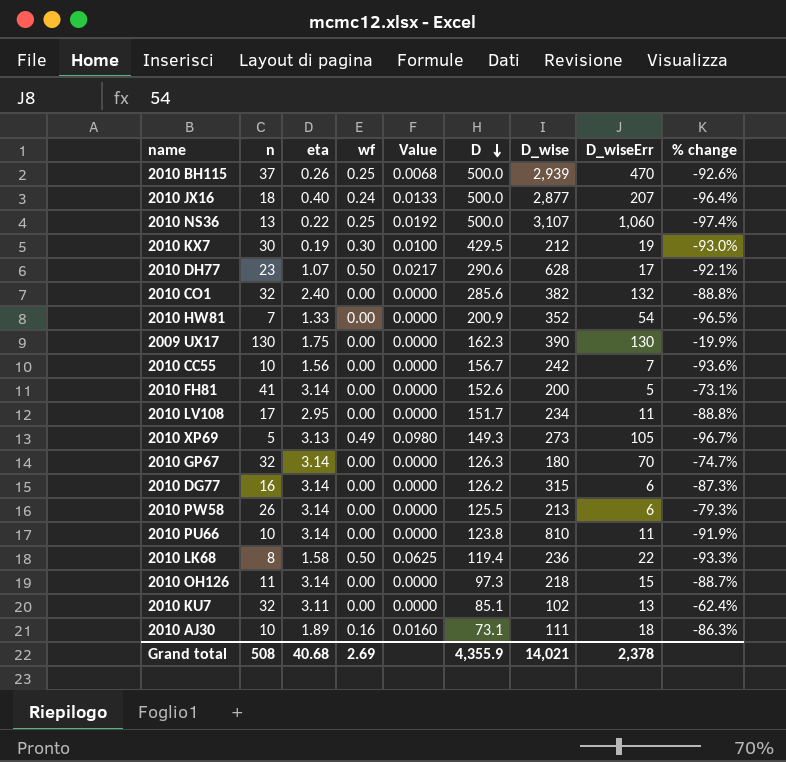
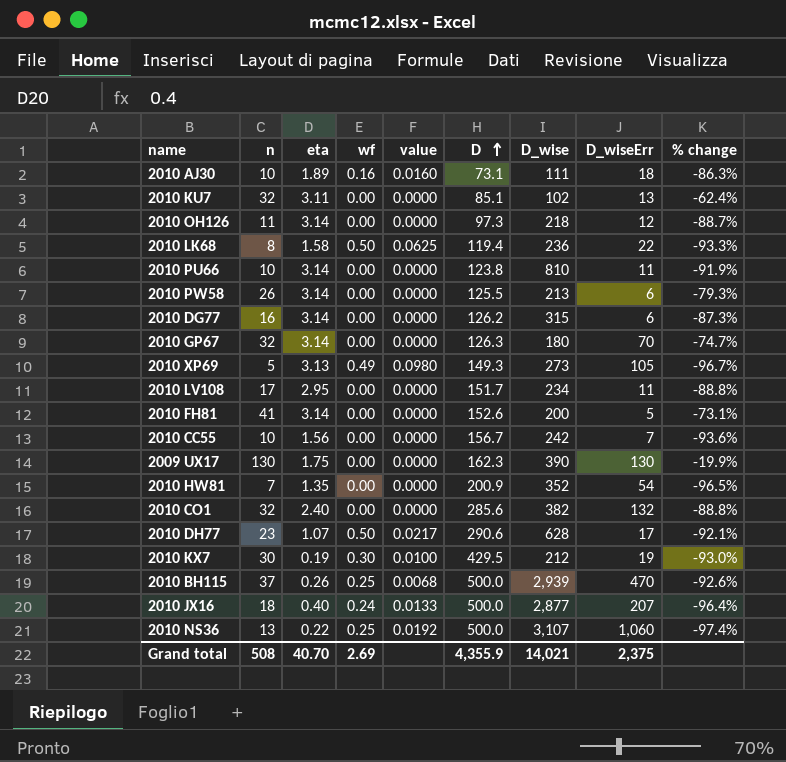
row order: D descending -> D ascending
column name: Value -> value
2010 OH126 | D_wiseErr: 15 -> 12
2010 HW81 | eta: 1.33 -> 1.35
Grand total | eta: 40.68 -> 40.70
Grand total | D_wiseErr: 2,378 -> 2,375

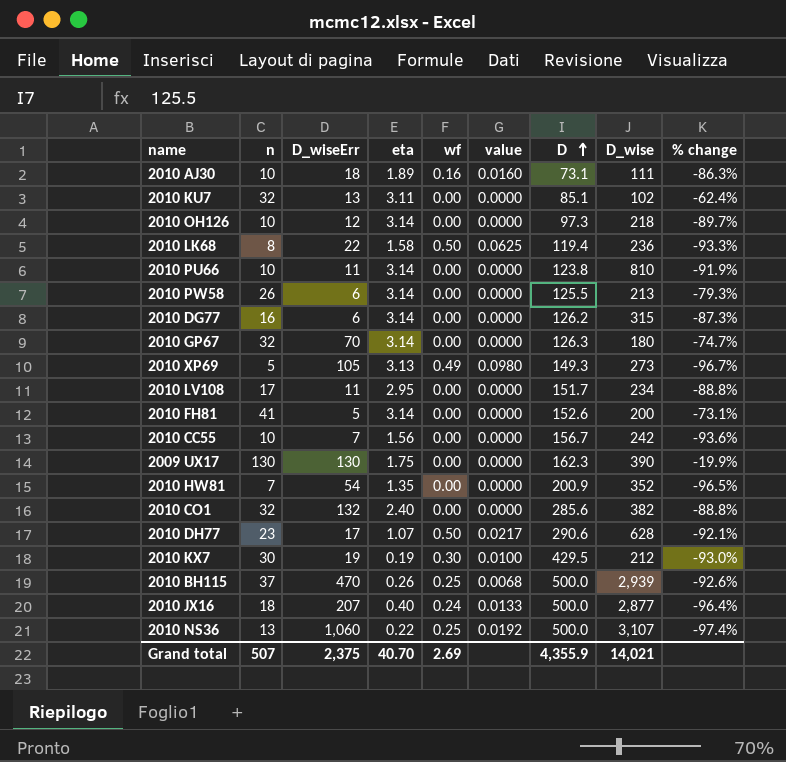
column D_wiseErr | position: 8 -> 3
2010 OH126 | n: 11 -> 10
2010 OH126 | % change: -88.7% -> -89.7%
Grand total | n: 508 -> 507

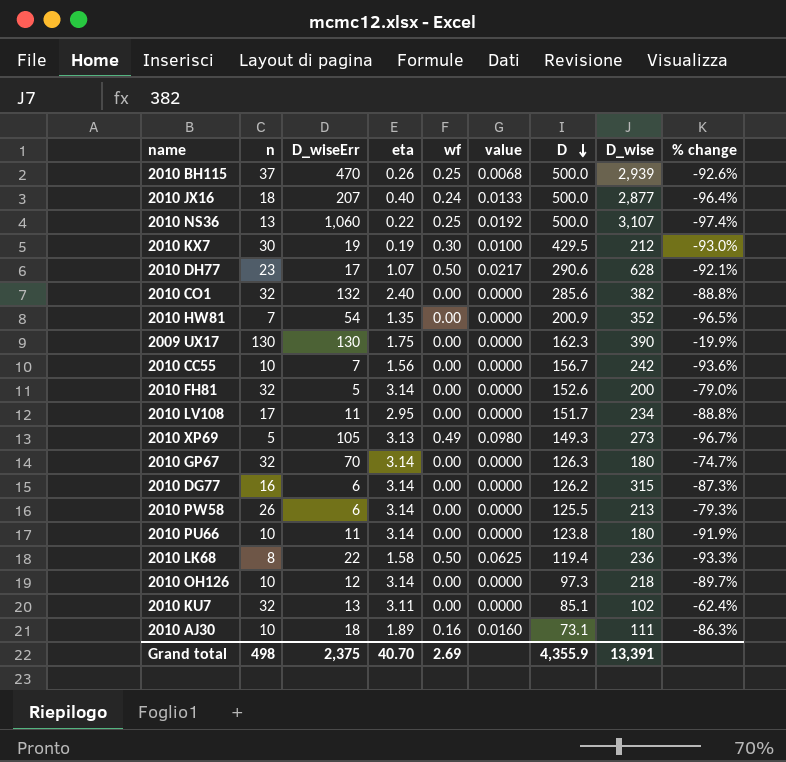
row order: D ascending -> D descending
2010 FH81 | n: 41 -> 32
2010 FH81 | % change: -73.1% -> -79.0%
2010 PU66 | D_wise: 810 -> 180
Grand total | n: 507 -> 498
Grand total | D_wise: 14,021 -> 13,391

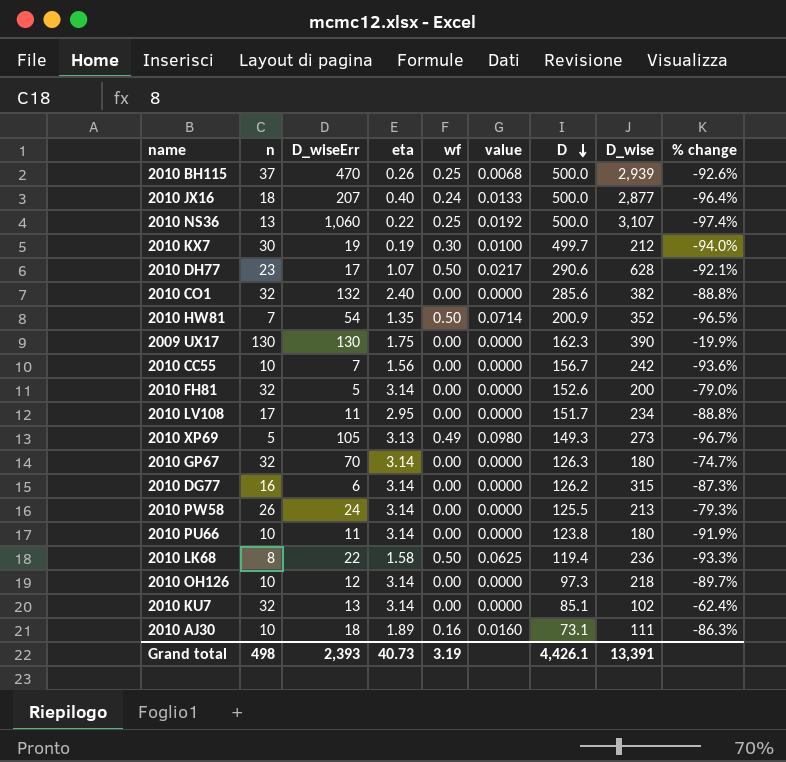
2010 KX7 | D: 429.5 -> 499.7
2010 KX7 | % change: -93.0% -> -94.0%
2010 HW81 | wf: 0.00 -> 0.50
2010 HW81 | value: 0.0000 -> 0.0714
2010 PW58 | D_wiseErr: 6 -> 24
2010 KU7 | eta: 3.11 -> 3.14
Grand total | D_wiseErr: 2,375 -> 2,393
Grand total | eta: 40.70 -> 40.73
Grand total | wf: 2.69 -> 3.19
Grand total | D: 4,355.9 -> 4,426.1

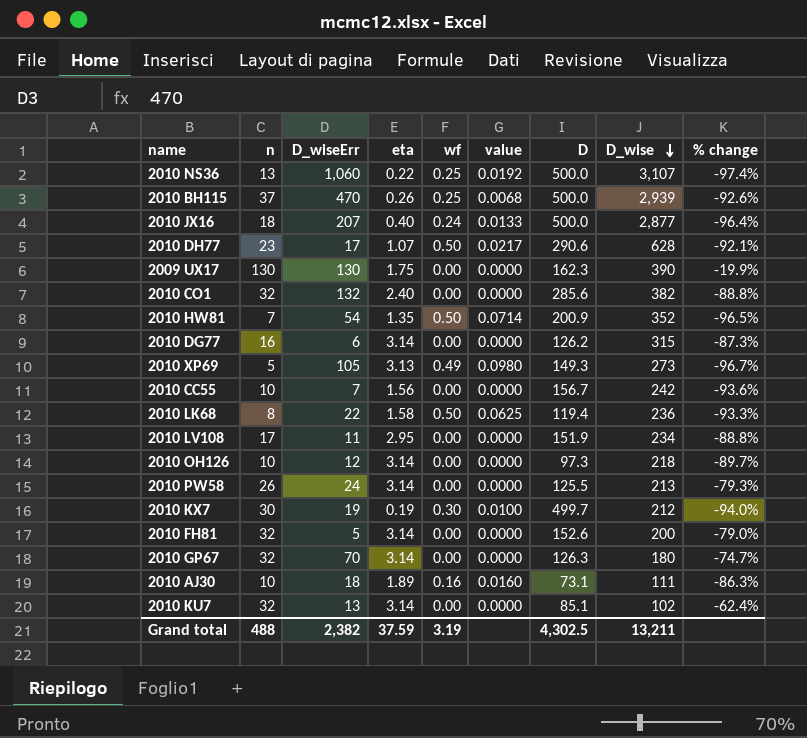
row order: D descending -> D_wise descending
row 2010 PU66: 10 | 11 | 3.14 | 0.00 | 0.0000 | 123.8 | 180 | -91.9% -> none
2010 LV108 | D: 151.7 -> 151.9
Grand total | n: 498 -> 488
Grand total | D_wiseErr: 2,393 -> 2,382
Grand total | eta: 40.73 -> 37.59
Grand total | D: 4,426.1 -> 4,302.5
Grand total | D_wise: 13,391 -> 13,211

